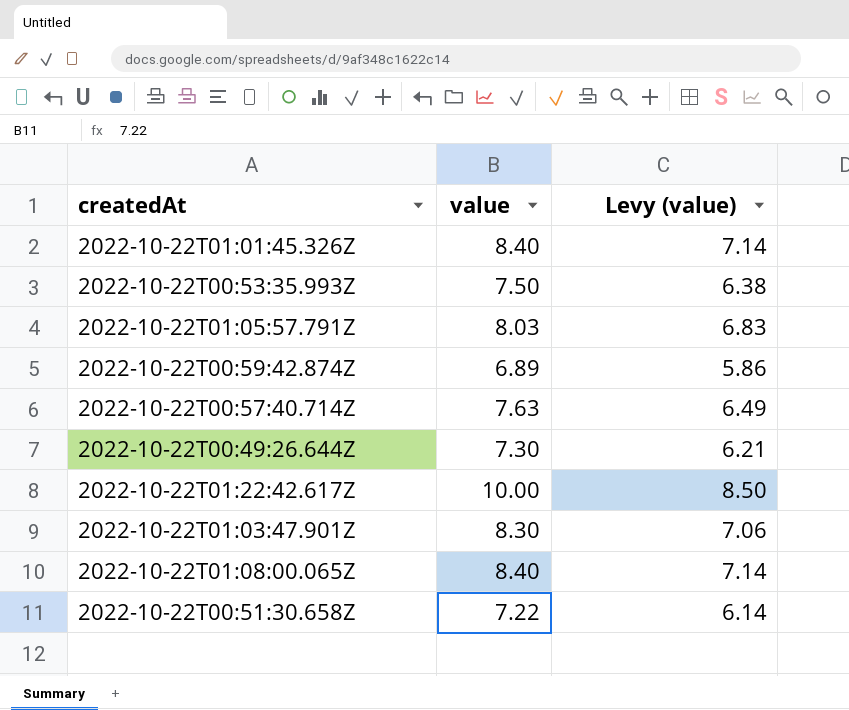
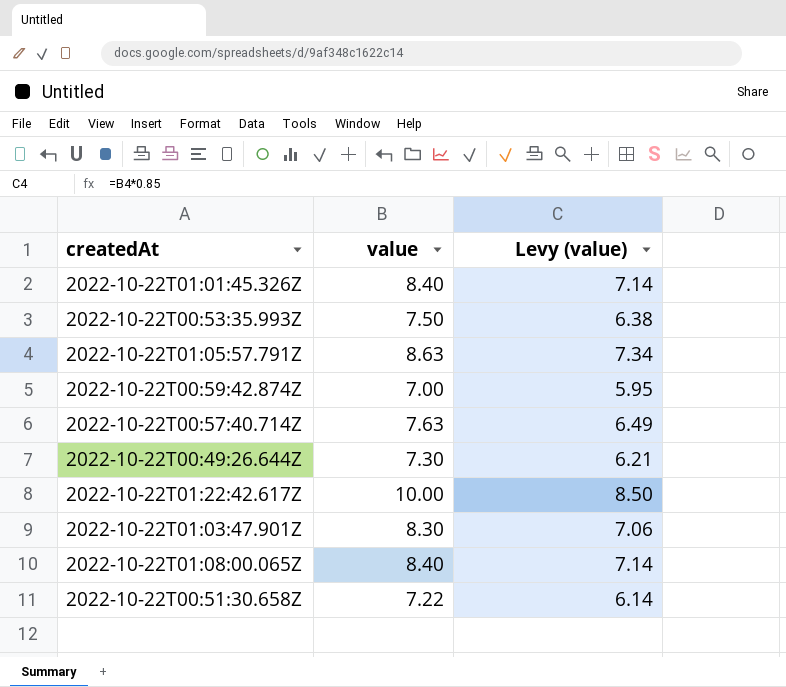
2022-10-22T01:05:57.791Z | value: 8.03 -> 8.63
2022-10-22T01:05:57.791Z | Levy (value): 6.83 -> 7.34
2022-10-22T00:59:42.874Z | value: 6.89 -> 7.00
2022-10-22T00:59:42.874Z | Levy (value): 5.86 -> 5.95

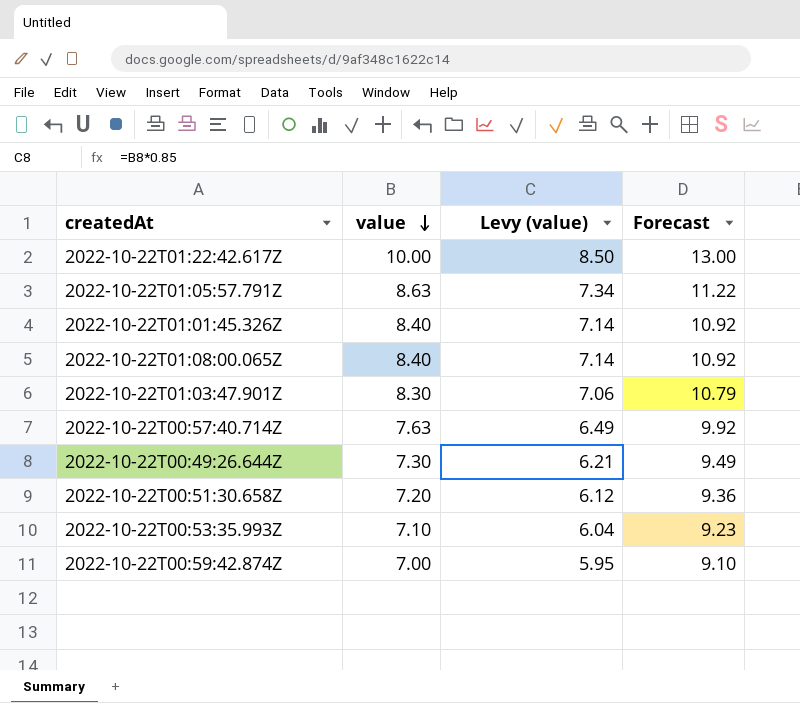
row order: none -> value descending
column Forecast | formula: none -> [value] * 1.3
2022-10-22T00:51:30.658Z | value: 7.22 -> 7.20
2022-10-22T00:51:30.658Z | Levy (value): 6.14 -> 6.12
2022-10-22T00:53:35.993Z | value: 7.50 -> 7.10
2022-10-22T00:53:35.993Z | Levy (value): 6.38 -> 6.04

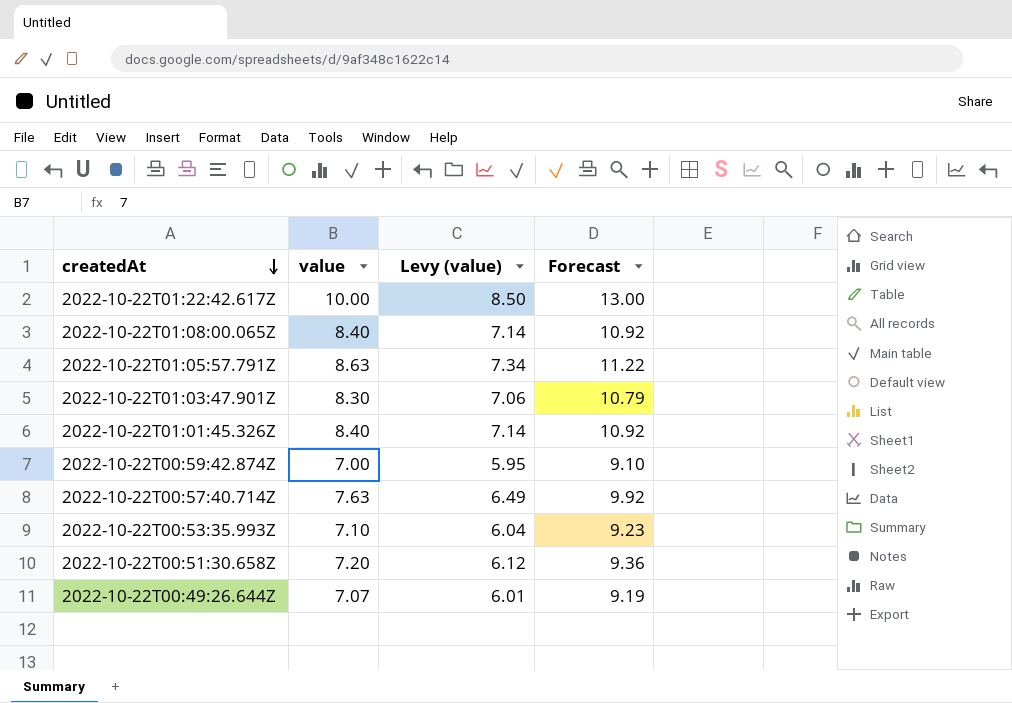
row order: value descending -> createdAt descending
2022-10-22T00:49:26.644Z | value: 7.30 -> 7.07
2022-10-22T00:49:26.644Z | Levy (value): 6.21 -> 6.01
2022-10-22T00:49:26.644Z | Forecast: 9.49 -> 9.19

